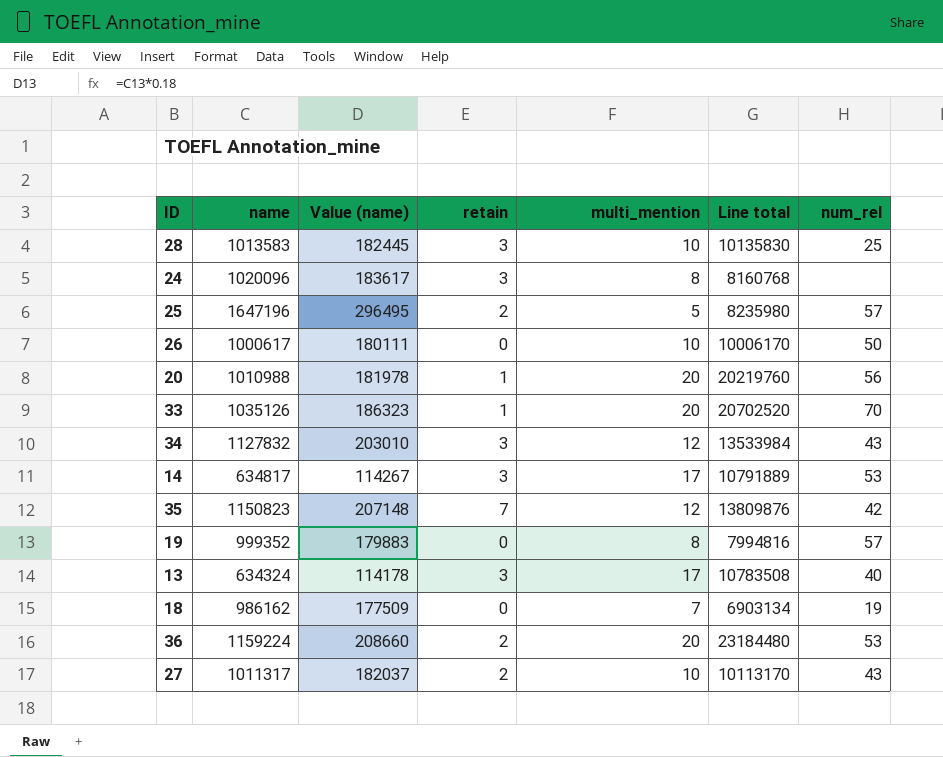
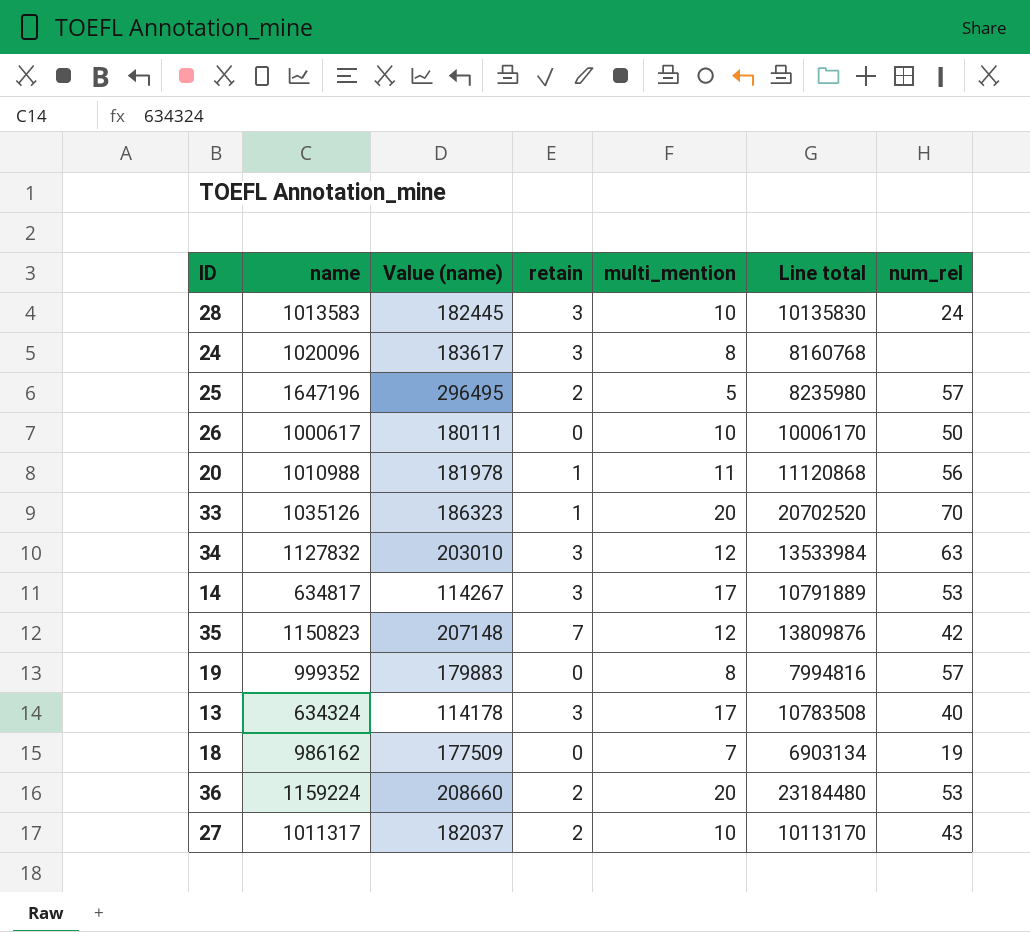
28 | num_rel: 25 -> 24
20 | multi_mention: 20 -> 11
20 | Line total: 20219760 -> 11120868
34 | num_rel: 43 -> 63

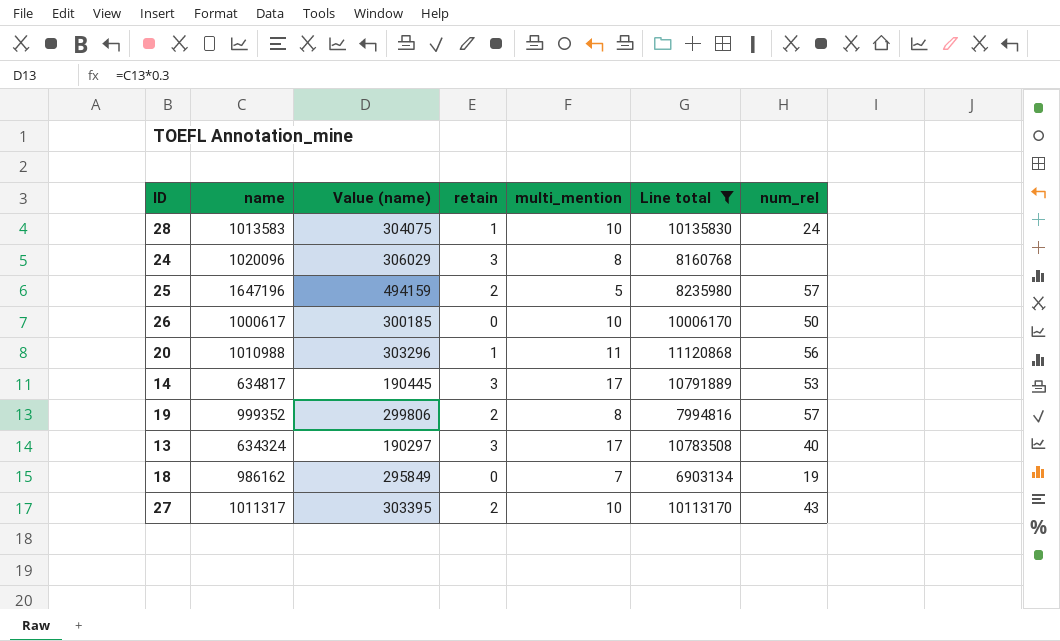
filter: none -> Line total <= 11120868
column Value (name) | formula: [name] * 0.18 -> [name] * 0.3
28 | retain: 3 -> 1
19 | retain: 0 -> 2

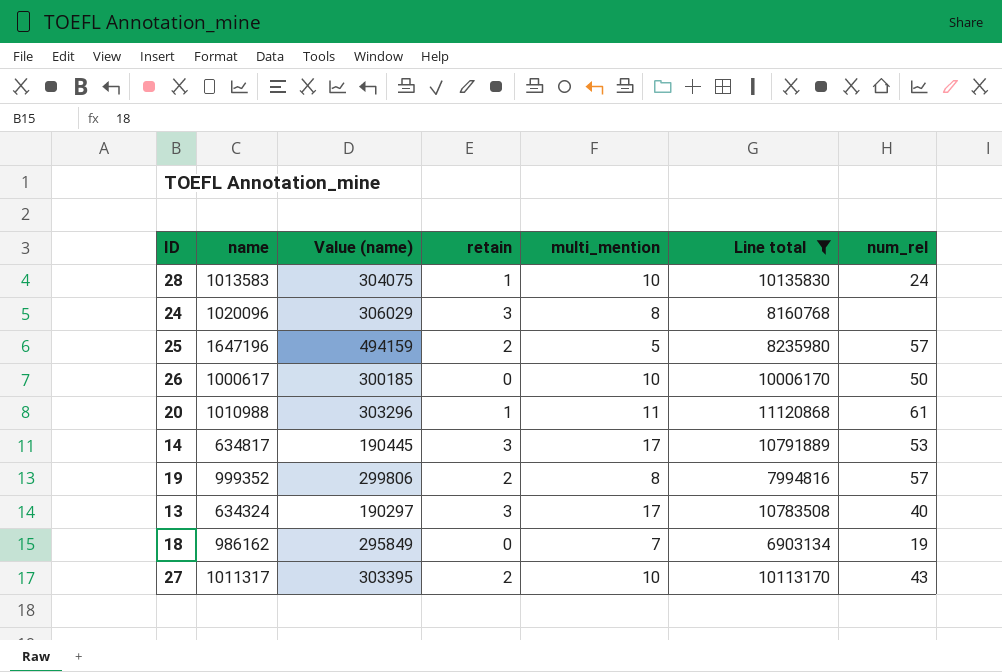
20 | num_rel: 56 -> 61

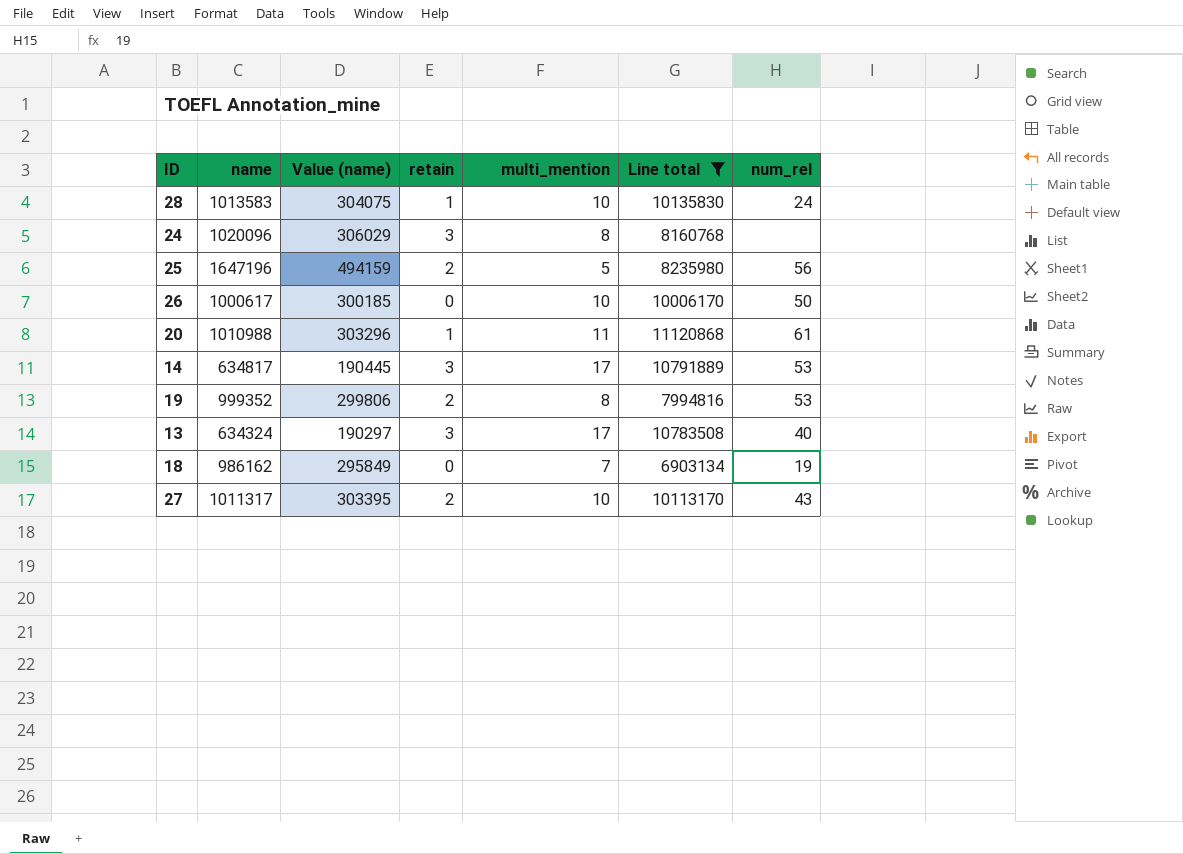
25 | num_rel: 57 -> 56
19 | num_rel: 57 -> 53

